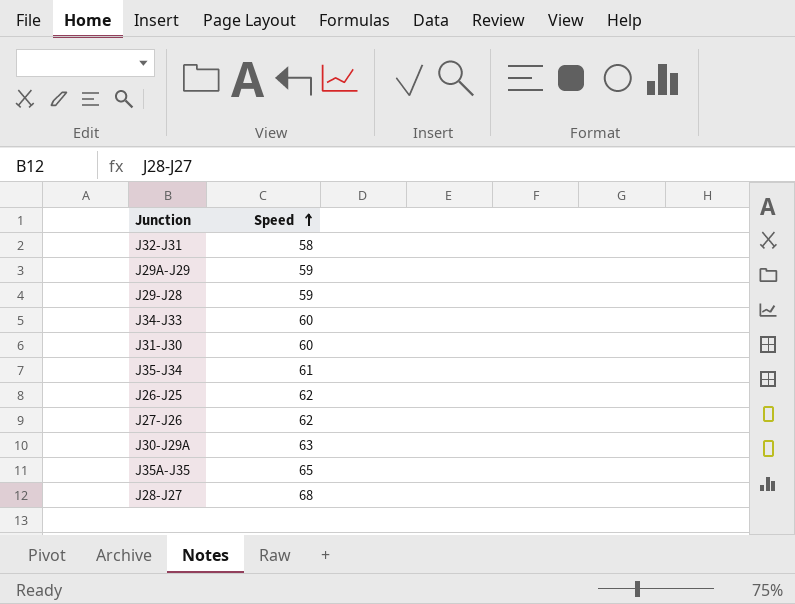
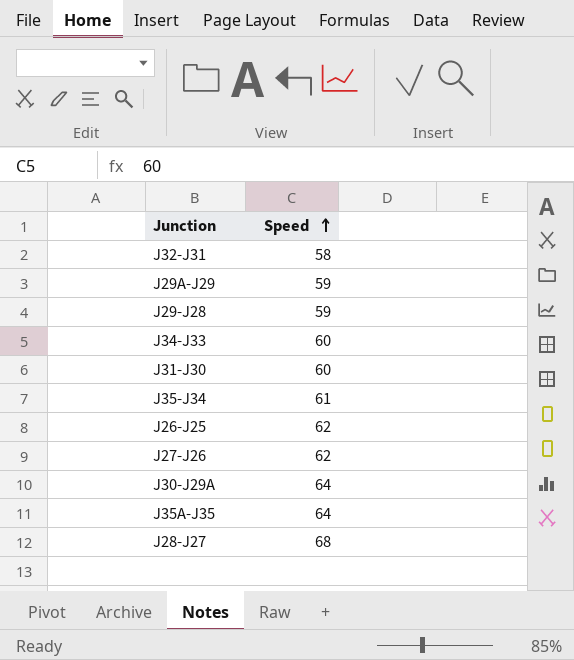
J30-J29A | Speed: 63 -> 64
J35A-J35 | Speed: 65 -> 64

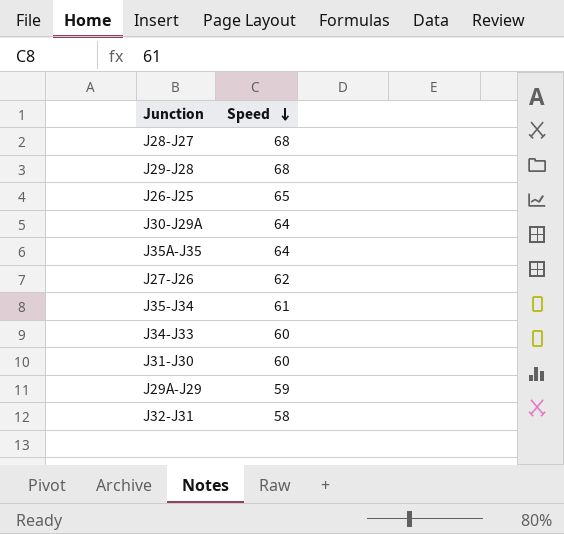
row order: Speed ascending -> Speed descending
J29-J28 | Speed: 59 -> 68
J26-J25 | Speed: 62 -> 65

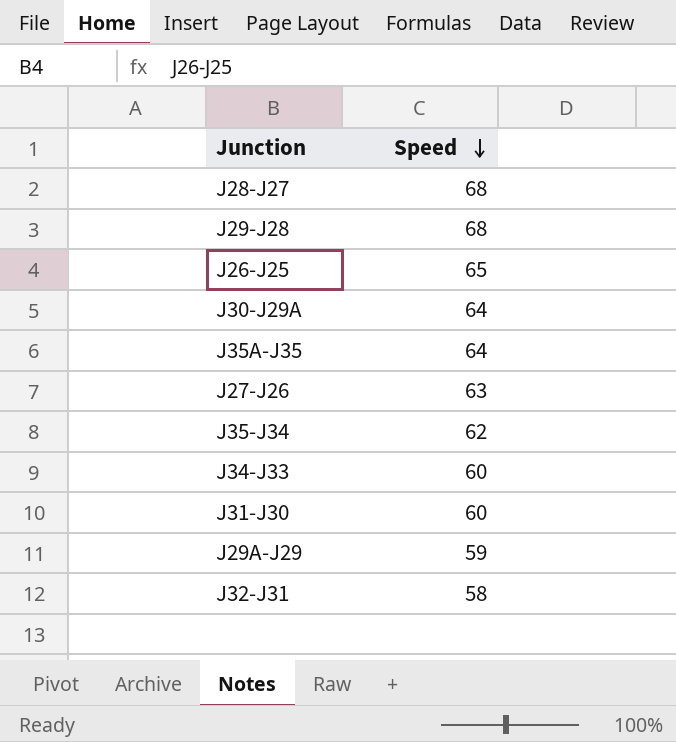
J27-J26 | Speed: 62 -> 63
J35-J34 | Speed: 61 -> 62

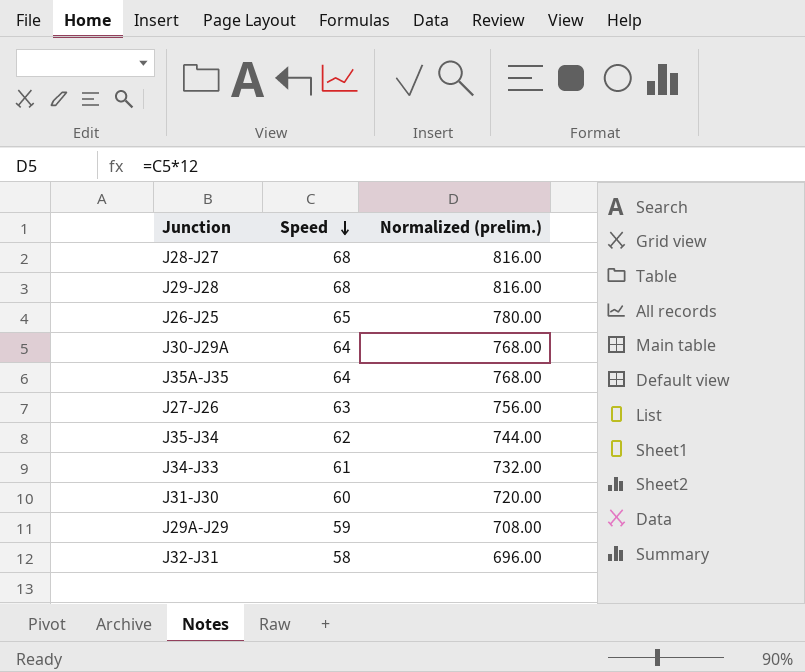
column Normalized (prelim.) | formula: none -> [Speed] * 12
J34-J33 | Speed: 60 -> 61

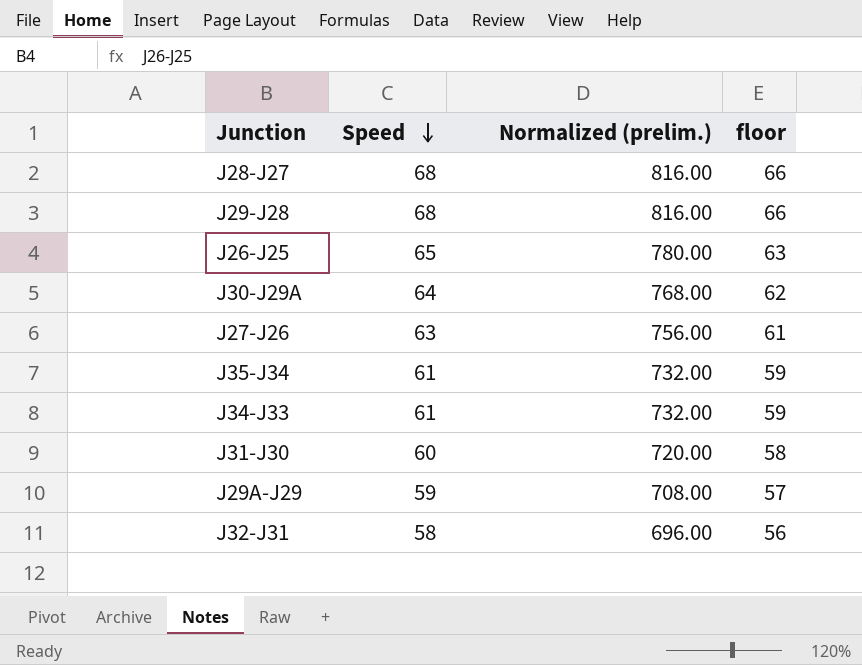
column floor | formula: none -> [Speed] - 2
row J35A-J35: 64 | 768.00 -> none
J35-J34 | Speed: 62 -> 61
J35-J34 | Normalized (prelim.): 744.00 -> 732.00

